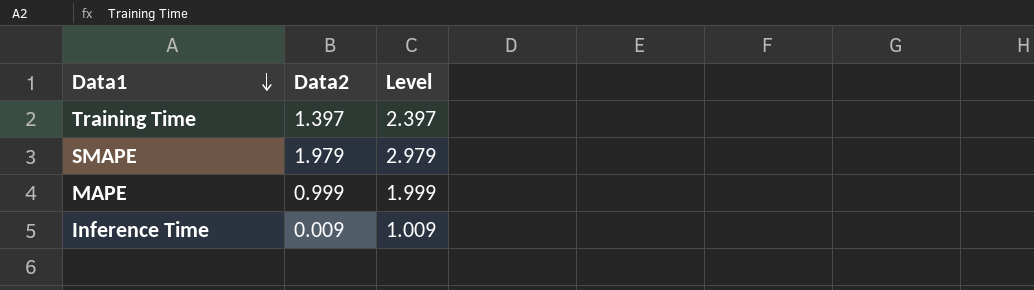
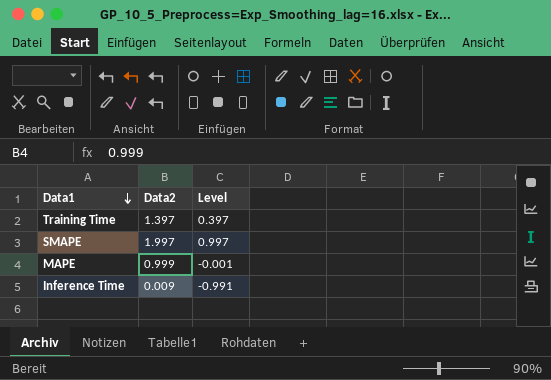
column Level | formula: [Data2] + 1 -> [Data2] - 1
SMAPE | Data2: 1.979 -> 1.997

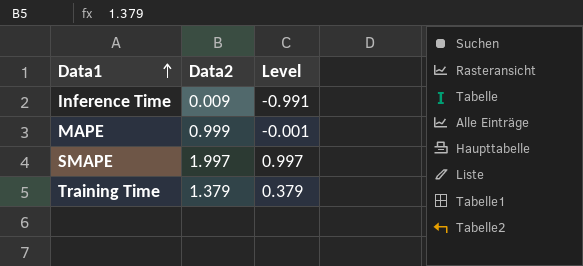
row order: Data1 descending -> Data1 ascending
Training Time | Data2: 1.397 -> 1.379
Training Time | Level: 0.397 -> 0.379

